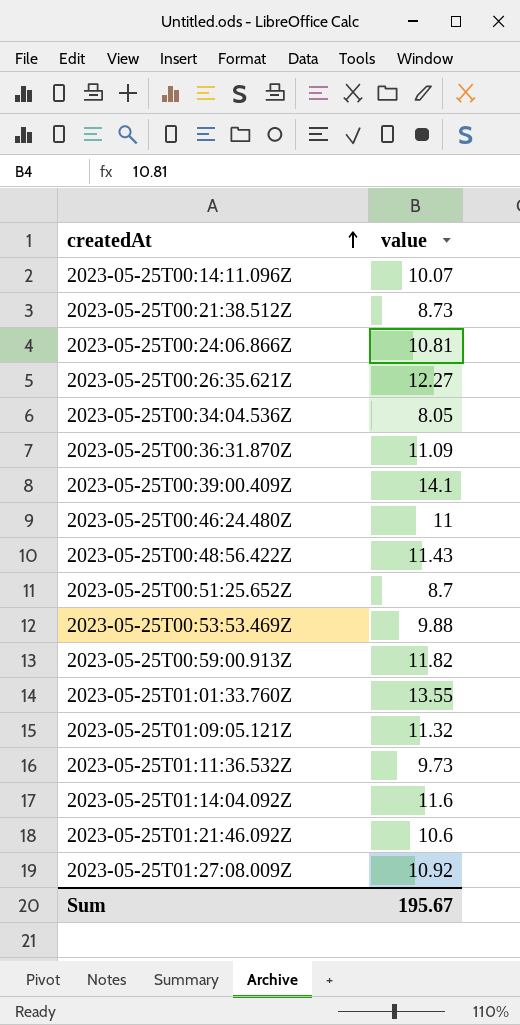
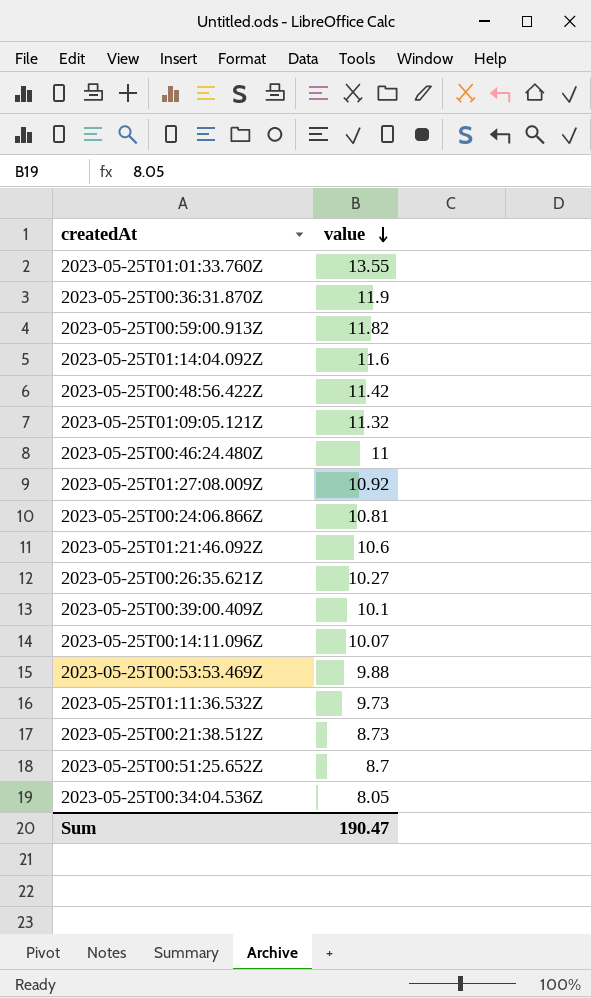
row order: createdAt ascending -> value descending
2023-05-25T00:36:31.870Z | value: 11.09 -> 11.9
2023-05-25T00:48:56.422Z | value: 11.43 -> 11.42
2023-05-25T00:26:35.621Z | value: 12.27 -> 10.27
2023-05-25T00:39:00.409Z | value: 14.1 -> 10.1
Sum | value: 195.67 -> 190.47

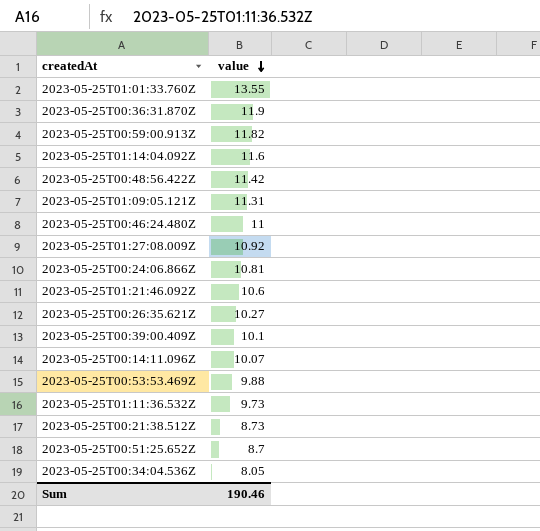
2023-05-25T01:09:05.121Z | value: 11.32 -> 11.31
Sum | value: 190.47 -> 190.46

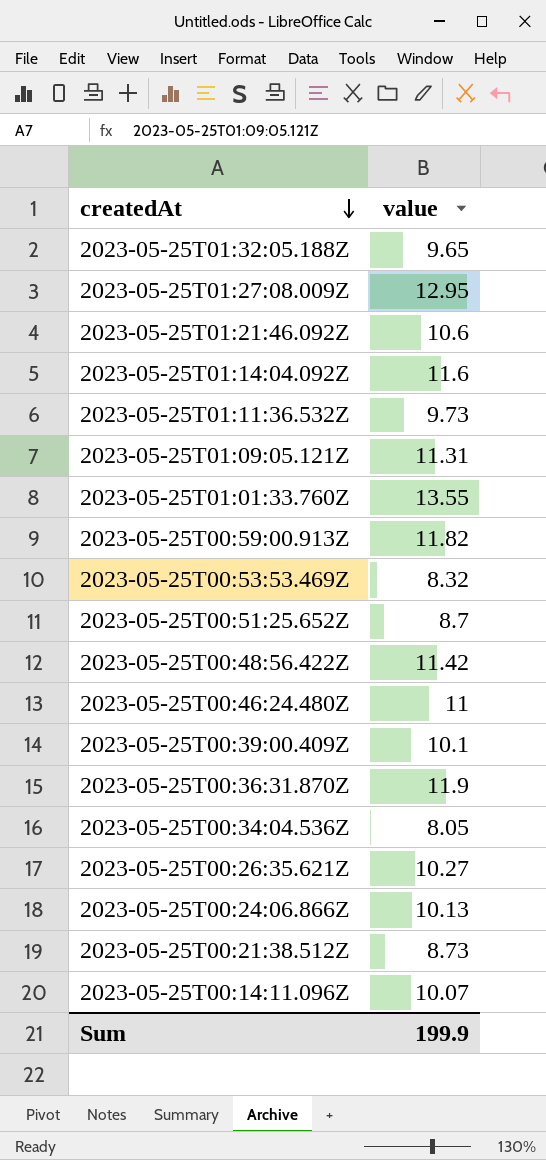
row order: value descending -> createdAt descending
row 2023-05-25T01:32:05.188Z: none -> 9.65
2023-05-25T01:27:08.009Z | value: 10.92 -> 12.95
2023-05-25T00:53:53.469Z | value: 9.88 -> 8.32
2023-05-25T00:24:06.866Z | value: 10.81 -> 10.13
Sum | value: 190.46 -> 199.9

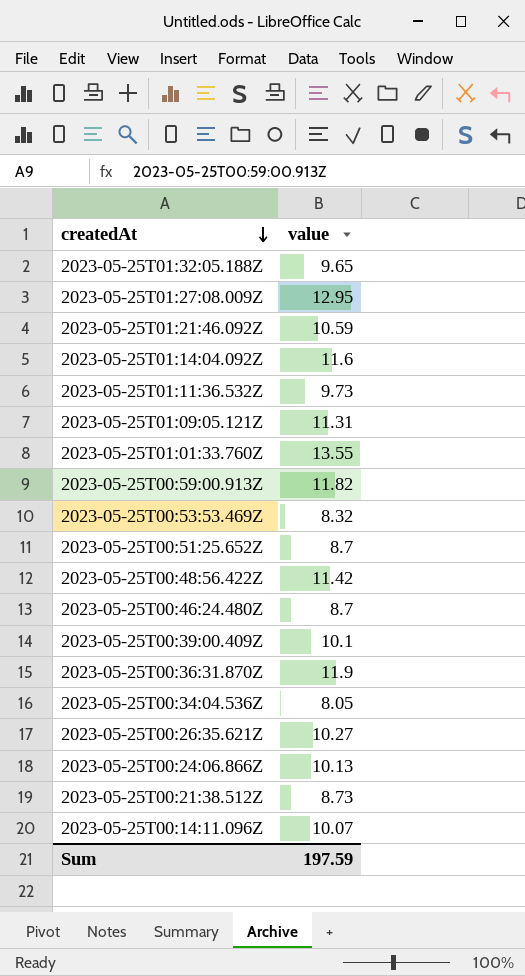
2023-05-25T01:21:46.092Z | value: 10.6 -> 10.59
2023-05-25T00:46:24.480Z | value: 11 -> 8.7
Sum | value: 199.9 -> 197.59

